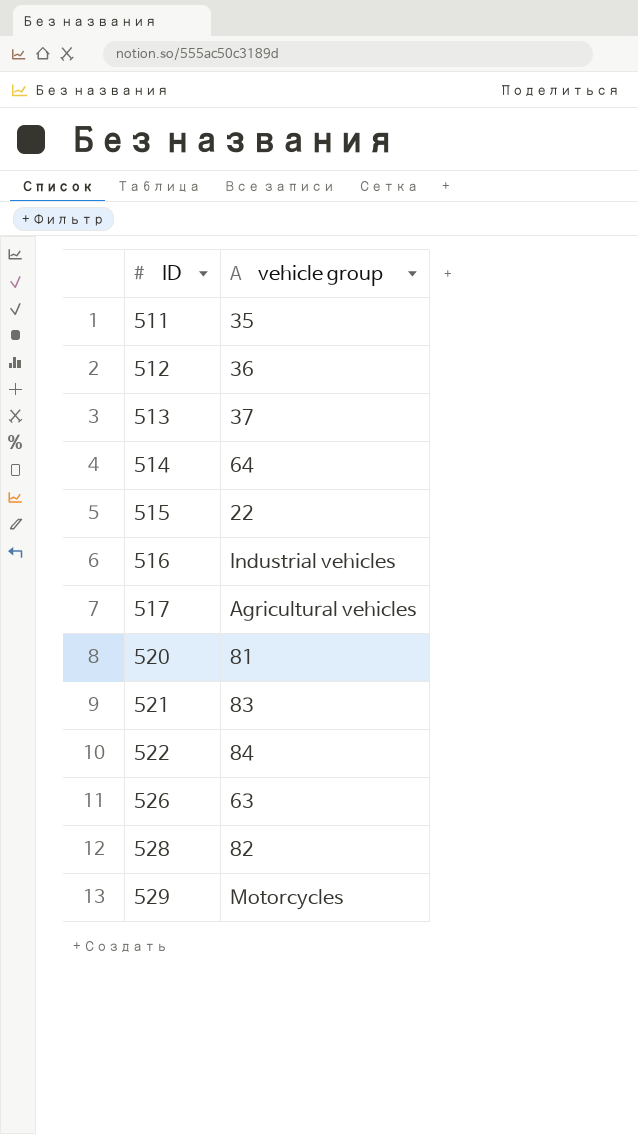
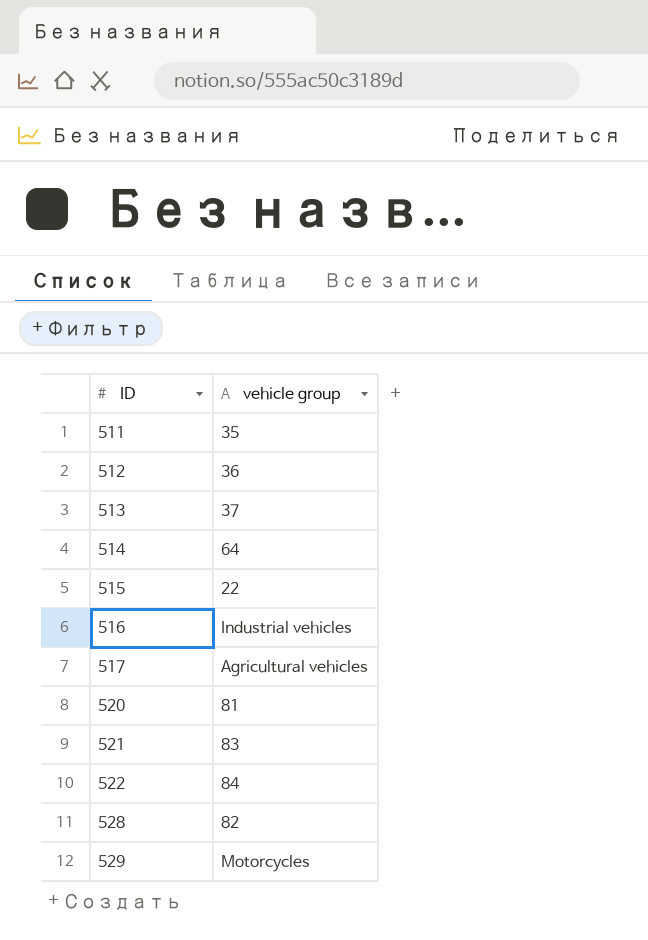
row 526: 63 -> none

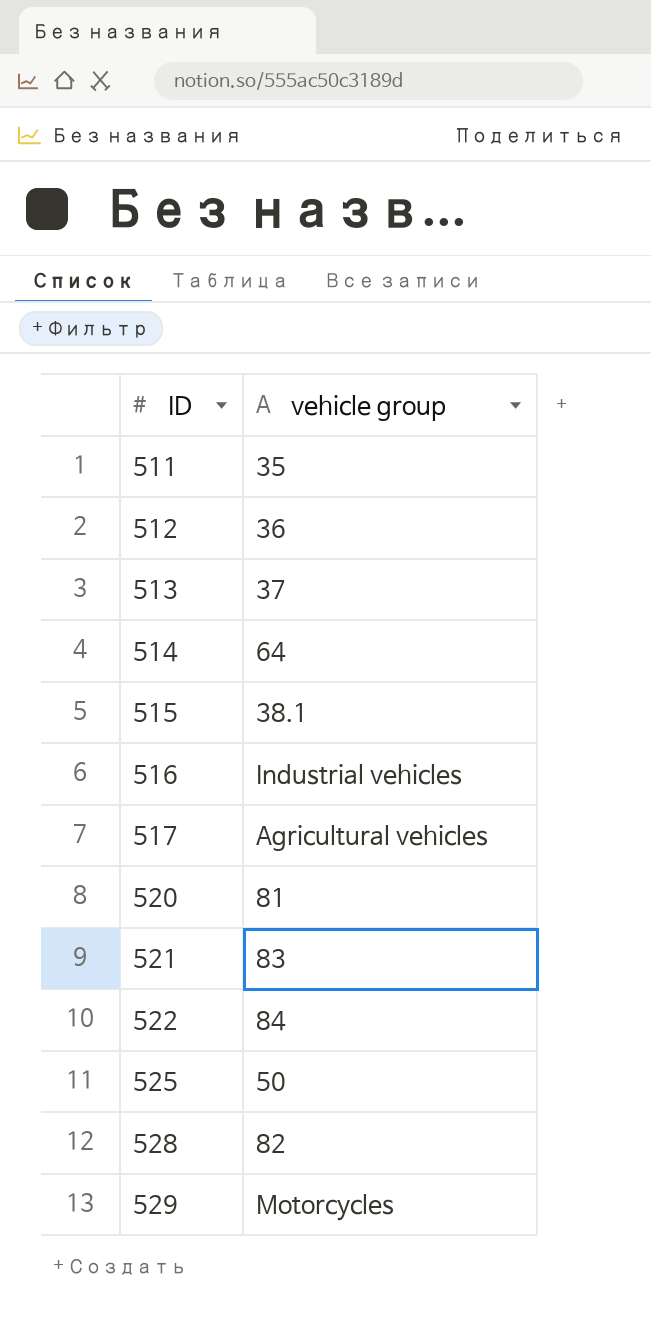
515 | vehicle group: 22 -> 38.1
row 525: none -> 50

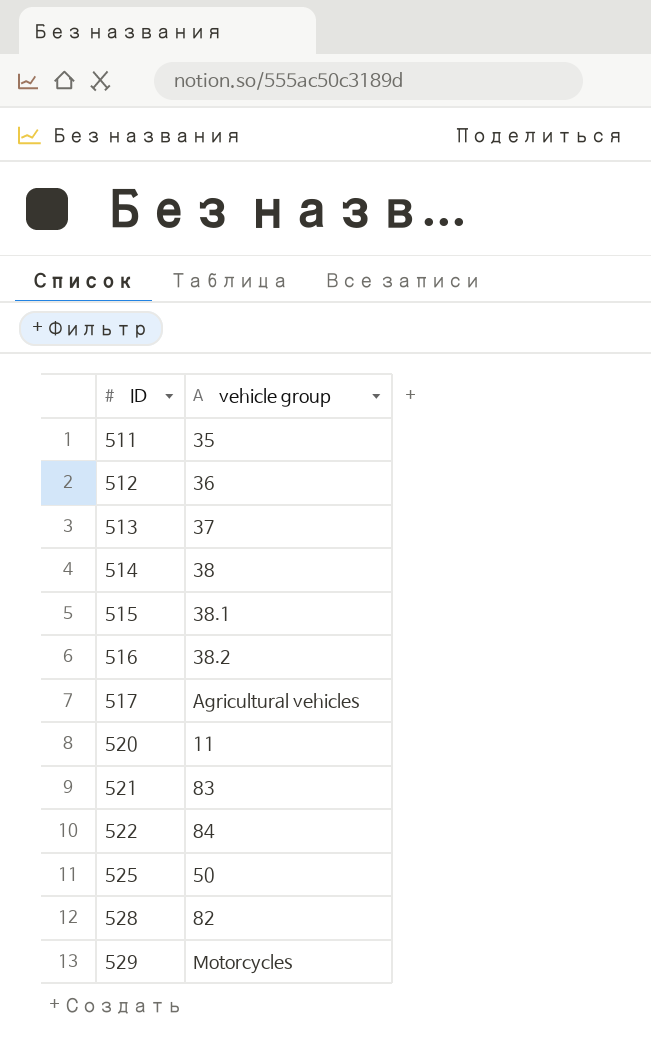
514 | vehicle group: 64 -> 38
516 | vehicle group: Industrial vehicles -> 38.2
520 | vehicle group: 81 -> 11

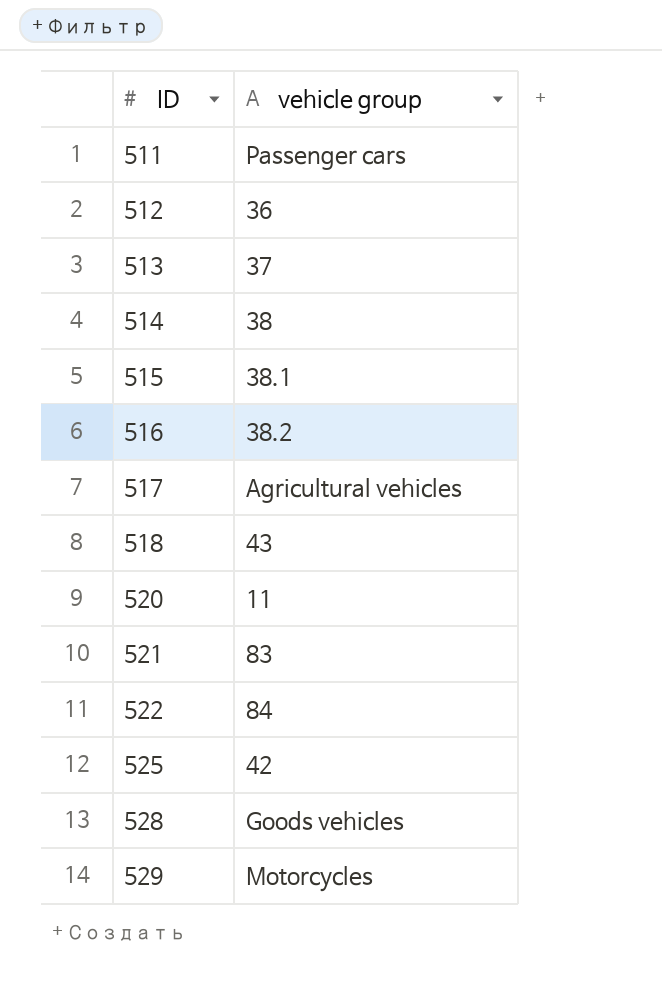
511 | vehicle group: 35 -> Passenger cars
row 518: none -> 43
525 | vehicle group: 50 -> 42
528 | vehicle group: 82 -> Goods vehicles

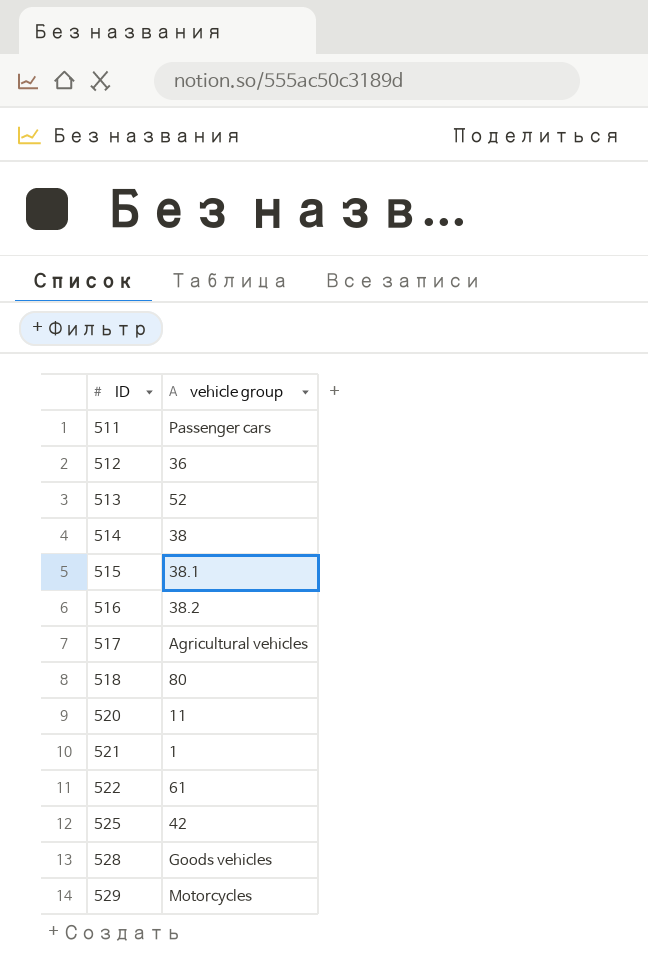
513 | vehicle group: 37 -> 52
518 | vehicle group: 43 -> 80
521 | vehicle group: 83 -> 1
522 | vehicle group: 84 -> 61

